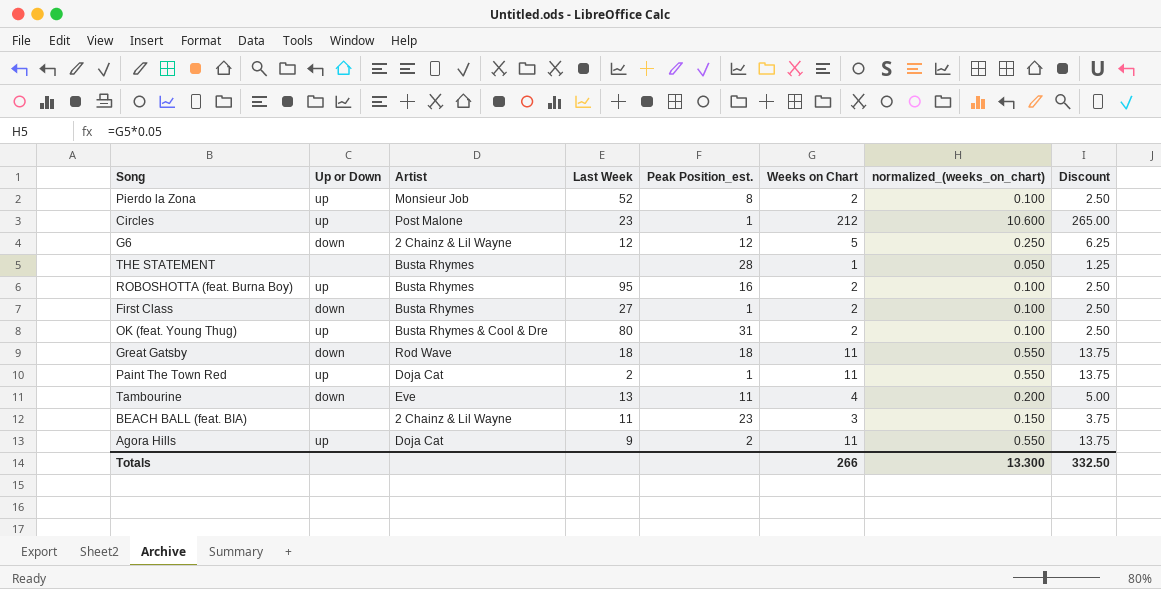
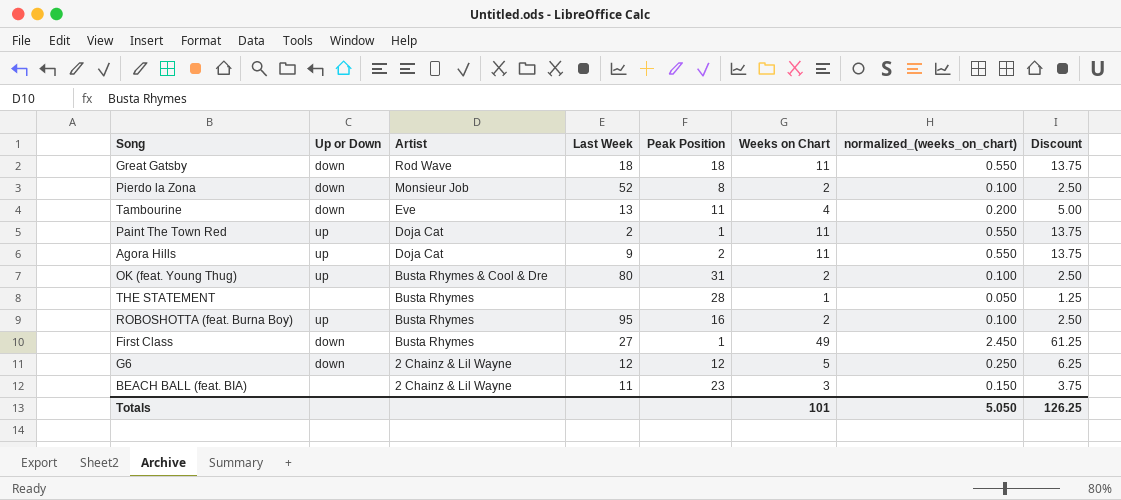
row order: none -> Artist descending
column name: Peak Position_est. -> Peak Position
row Circles: up | Post Malone | 23 | 1 | 212 | 10.600 | 265.00 -> none
Pierdo la Zona | Up or Down: up -> down
First Class | Weeks on Chart: 2 -> 49
First Class | normalized_(weeks_on_chart): 0.100 -> 2.450
First Class | Discount: 2.50 -> 61.25
Totals | Weeks on Chart: 266 -> 101
Totals | normalized_(weeks_on_chart): 13.300 -> 5.050
Totals | Discount: 332.50 -> 126.25

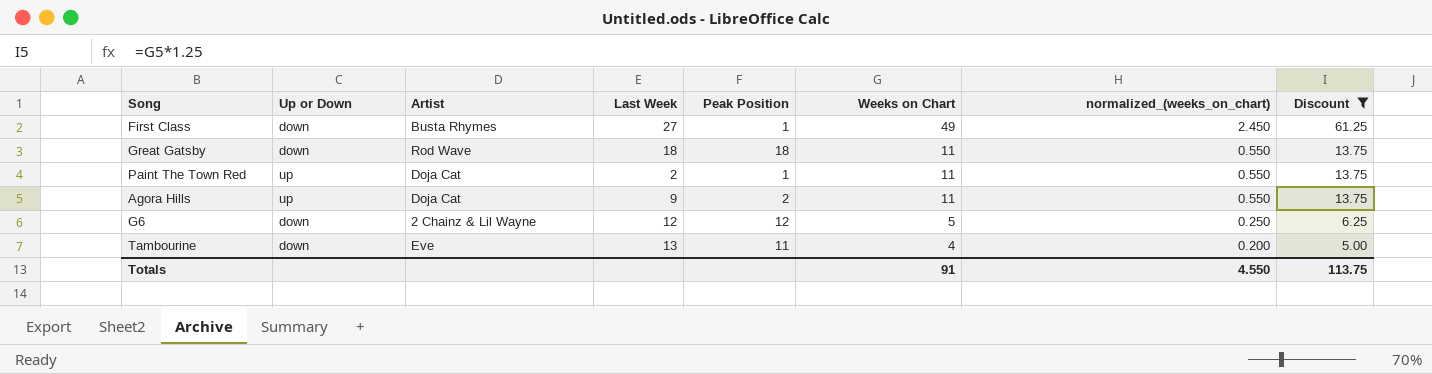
filter: none -> Discount >= 5.00
row order: Artist descending -> Weeks on Chart descending
Totals | Weeks on Chart: 101 -> 91
Totals | normalized_(weeks_on_chart): 5.050 -> 4.550
Totals | Discount: 126.25 -> 113.75

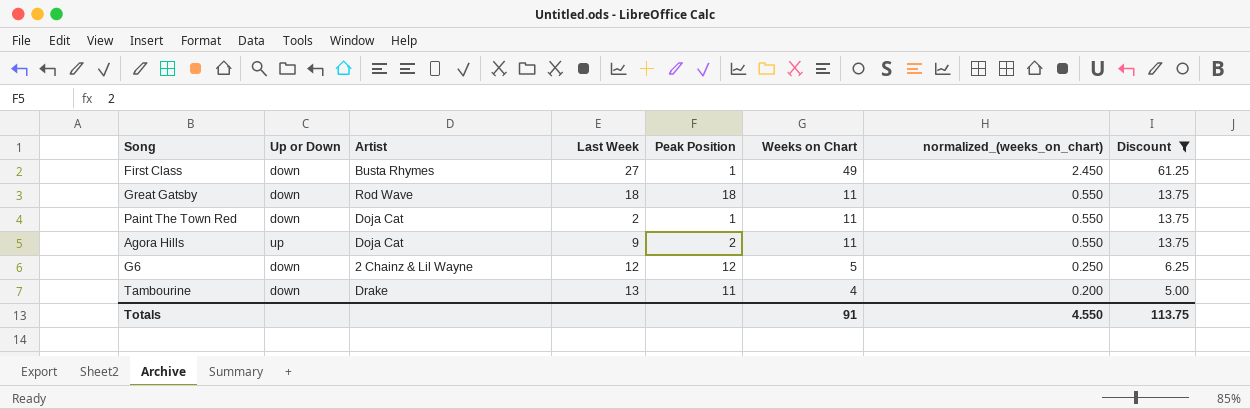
Paint The Town Red | Up or Down: up -> down
Tambourine | Artist: Eve -> Drake

